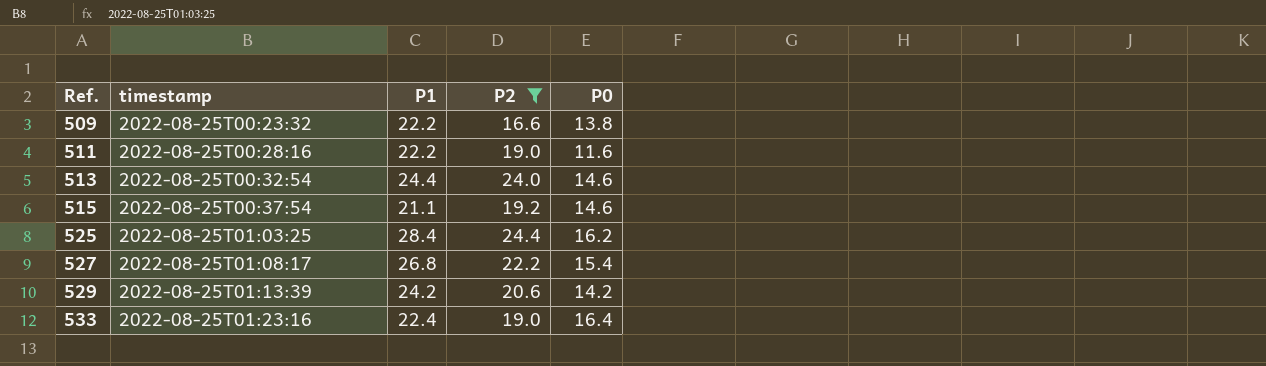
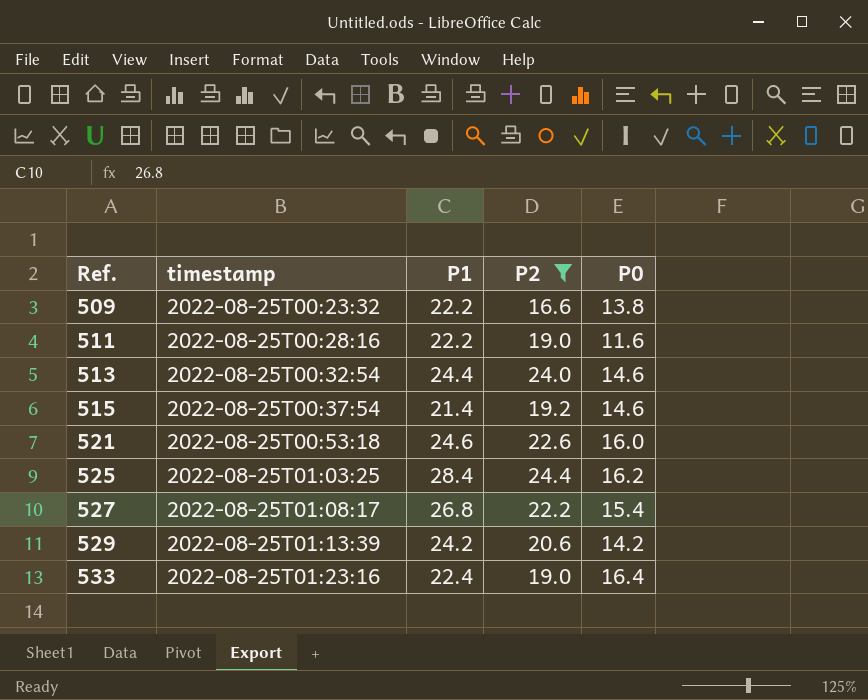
515 | P1: 21.1 -> 21.4
row 521: none -> 2022-08-25T00:53:18 | 24.6 | 22.6 | 16.0

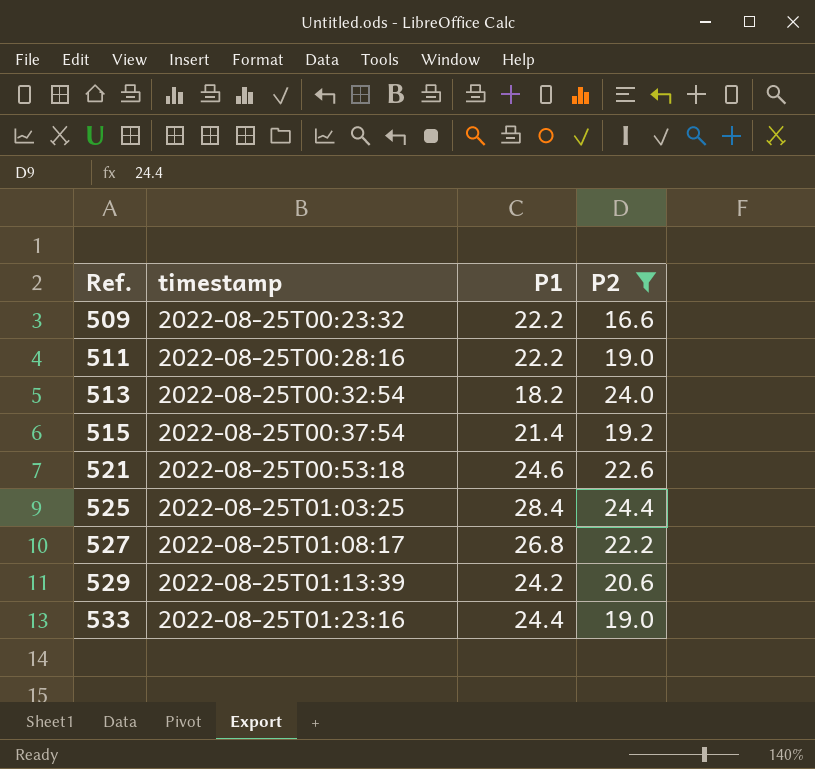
column P0 | position: 5 -> none
513 | P1: 24.4 -> 18.2
533 | P1: 22.4 -> 24.4

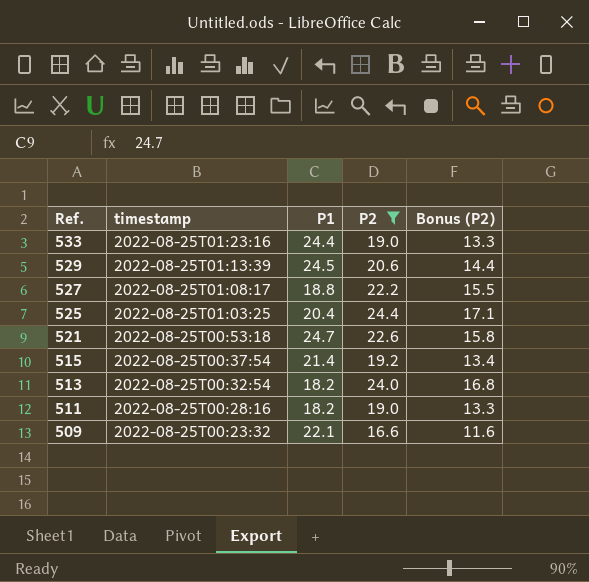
row order: Ref. ascending -> Ref. descending
column Bonus (P2) | formula: none -> [P2] * 0.7
529 | P1: 24.2 -> 24.5
527 | P1: 26.8 -> 18.8
525 | P1: 28.4 -> 20.4
521 | P1: 24.6 -> 24.7
511 | P1: 22.2 -> 18.2
509 | P1: 22.2 -> 22.1

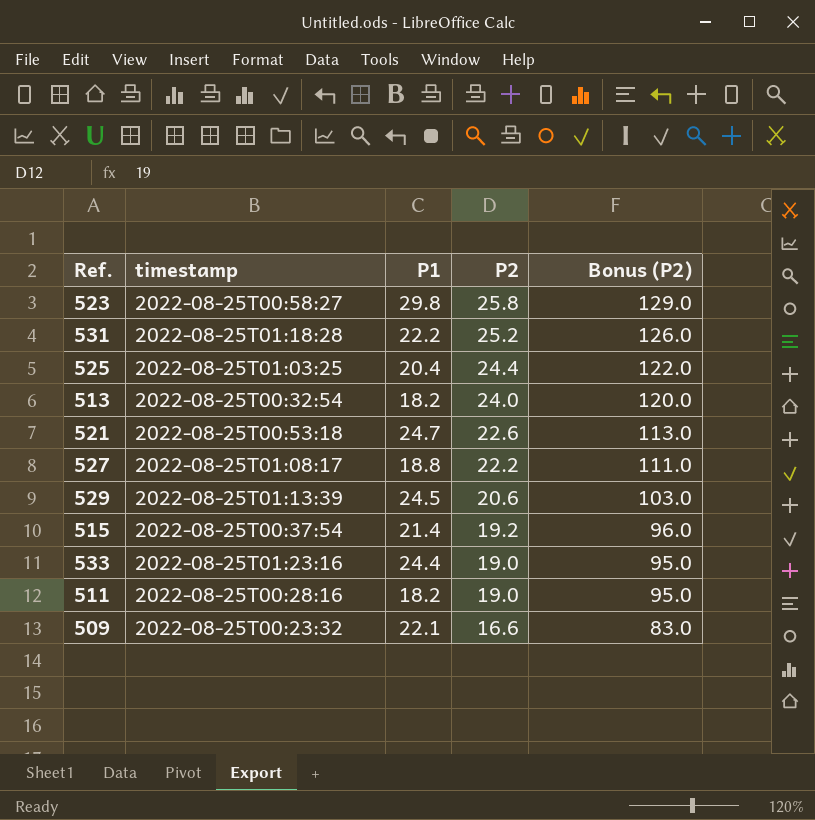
filter: P2 <= 24.4 -> none
row order: Ref. descending -> P2 descending
column Bonus (P2) | formula: [P2] * 0.7 -> [P2] * 5

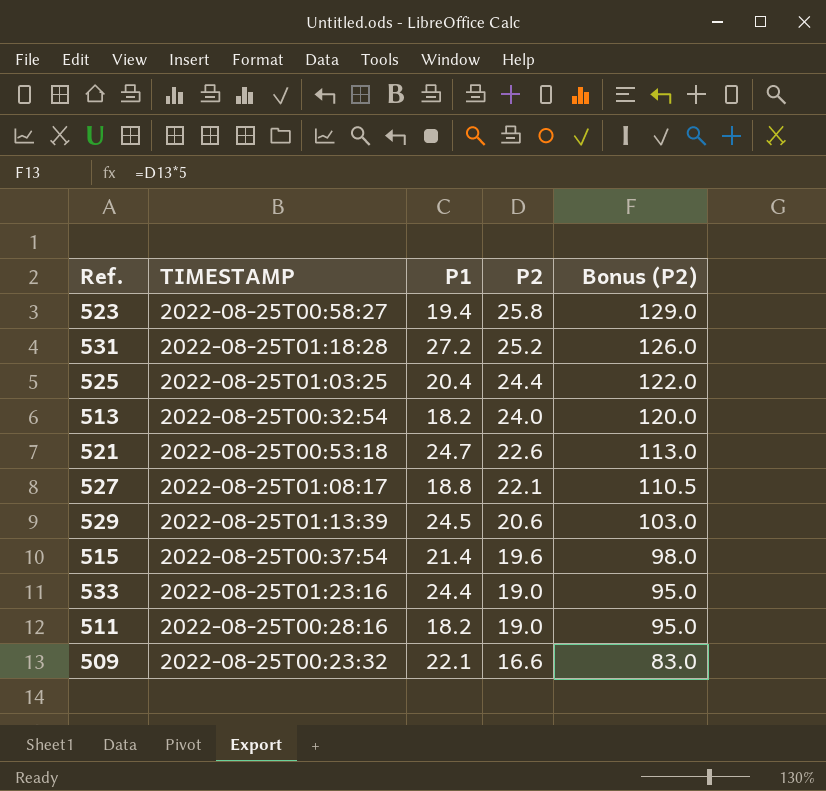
column name: timestamp -> TIMESTAMP
523 | P1: 29.8 -> 19.4
531 | P1: 22.2 -> 27.2
527 | P2: 22.2 -> 22.1
527 | Bonus (P2): 111.0 -> 110.5
515 | P2: 19.2 -> 19.6
515 | Bonus (P2): 96.0 -> 98.0

